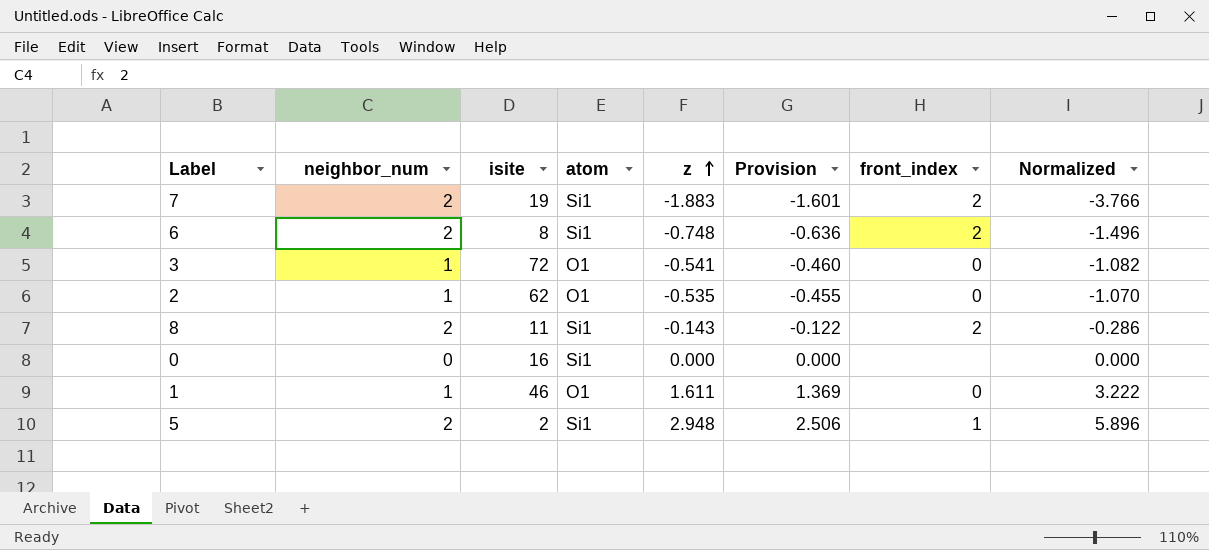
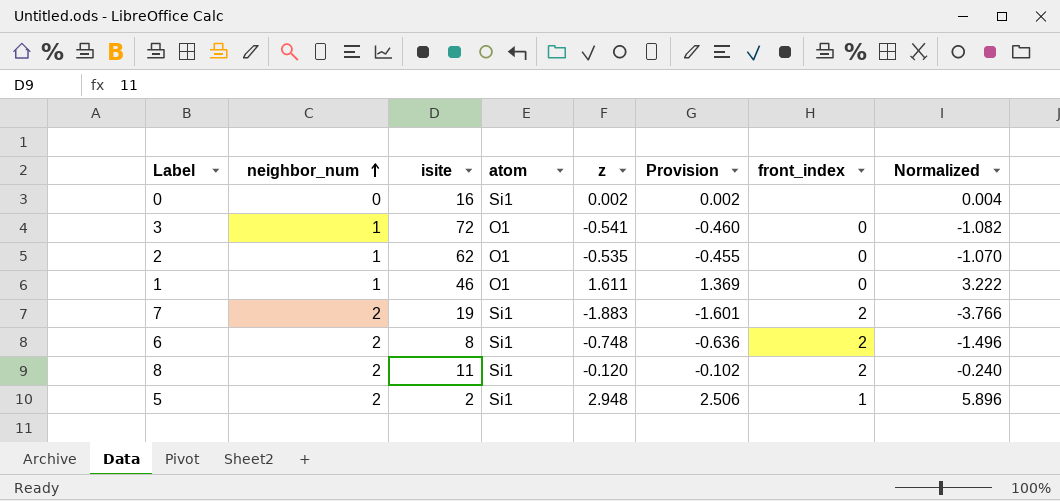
row order: z ascending -> neighbor_num ascending
0 | z: 0.000 -> 0.002
0 | Provision: 0.000 -> 0.002
0 | Normalized: 0.000 -> 0.004
8 | z: -0.143 -> -0.120
8 | Provision: -0.122 -> -0.102
8 | Normalized: -0.286 -> -0.240

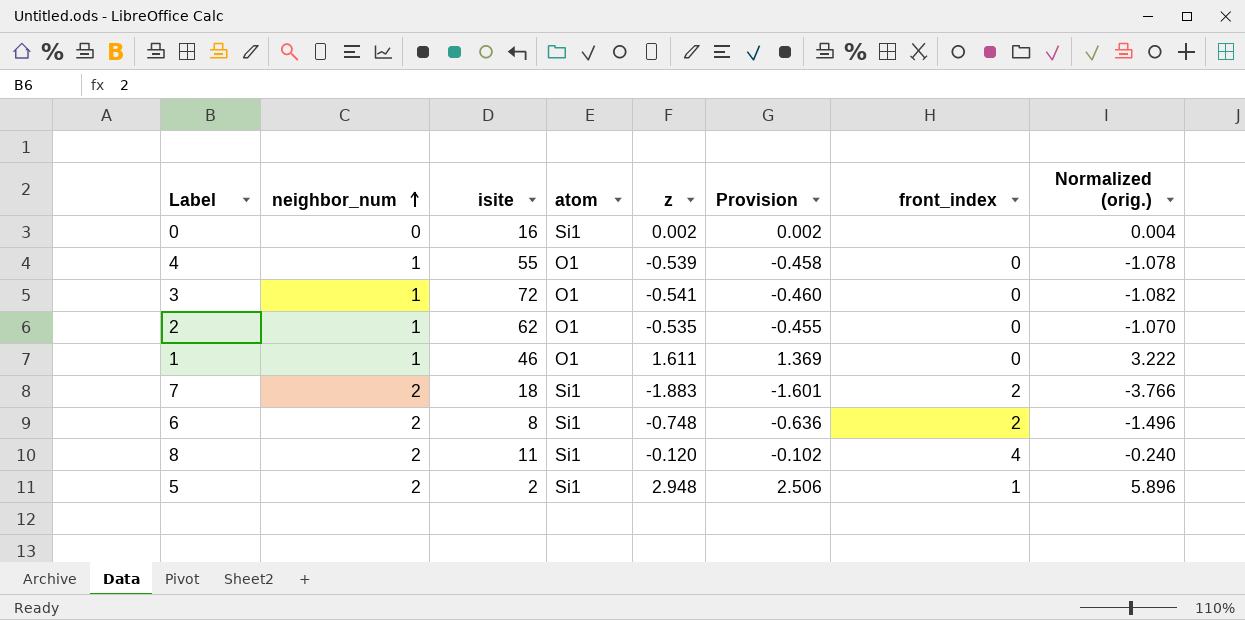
column name: Normalized -> Normalized (orig.)
row 4: none -> 1 | 55 | O1 | -0.539 | -0.458 | 0 | -1.078
7 | isite: 19 -> 18
8 | front_index: 2 -> 4

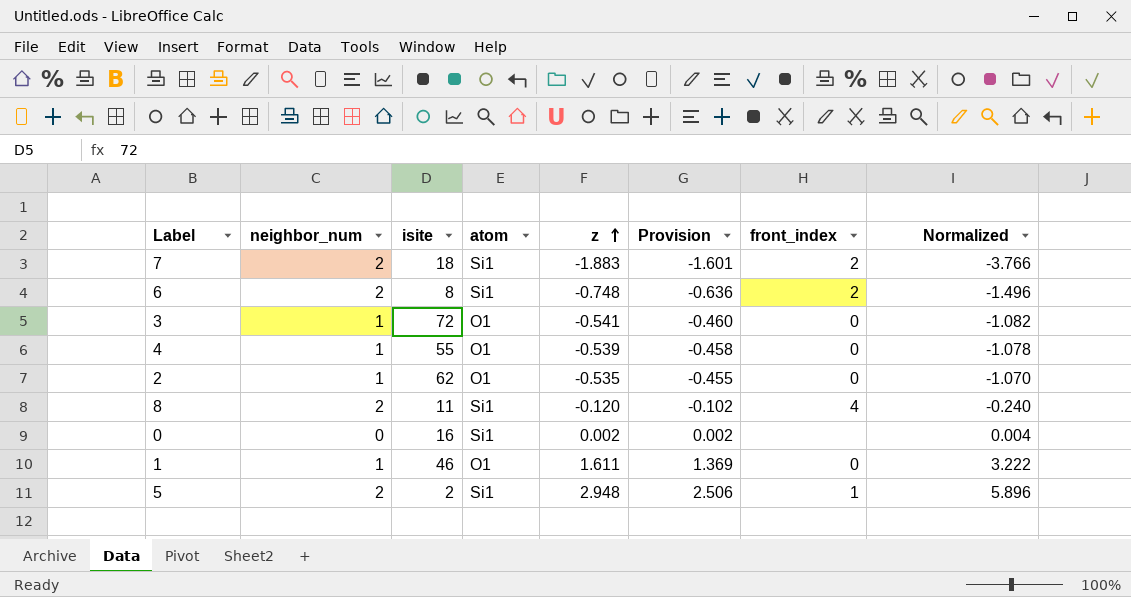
row order: neighbor_num ascending -> z ascending
column name: Normalized (orig.) -> Normalized

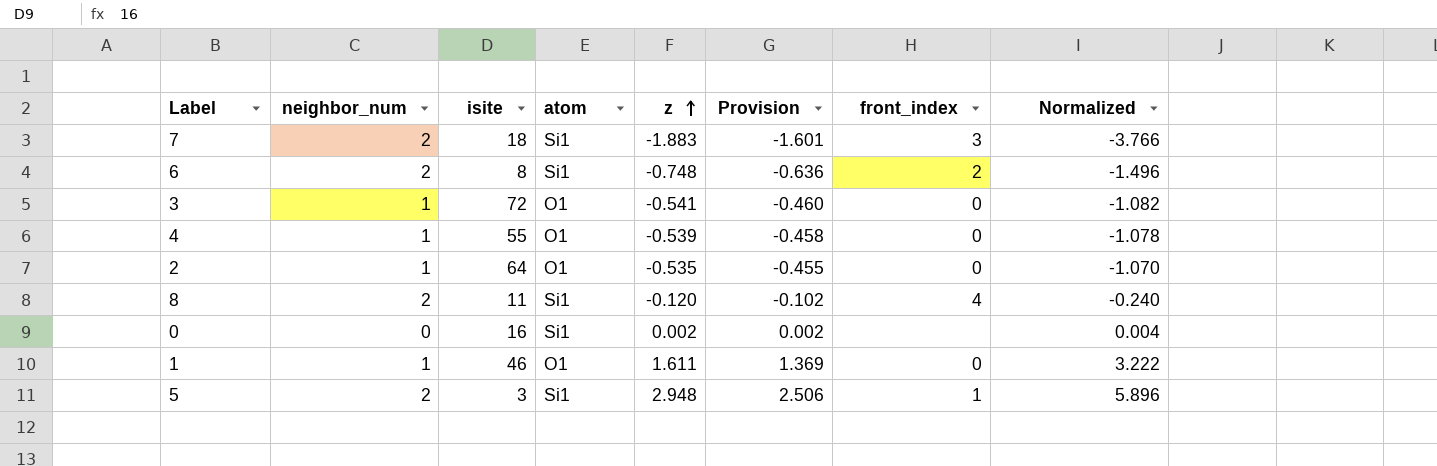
7 | front_index: 2 -> 3
2 | isite: 62 -> 64
5 | isite: 2 -> 3

